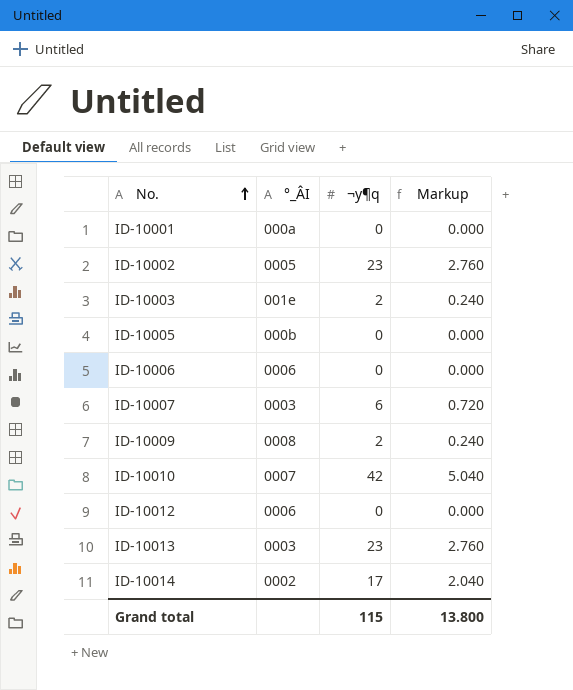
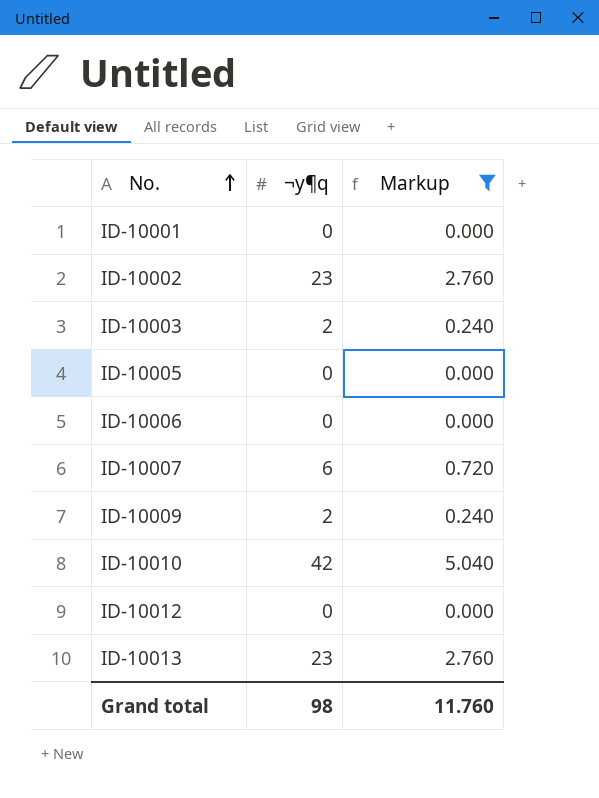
filter: none -> Markup != 2.040
column °_ÂI | position: 2 -> none
Grand total | ¬y¶q: 115 -> 98
Grand total | Markup: 13.800 -> 11.760

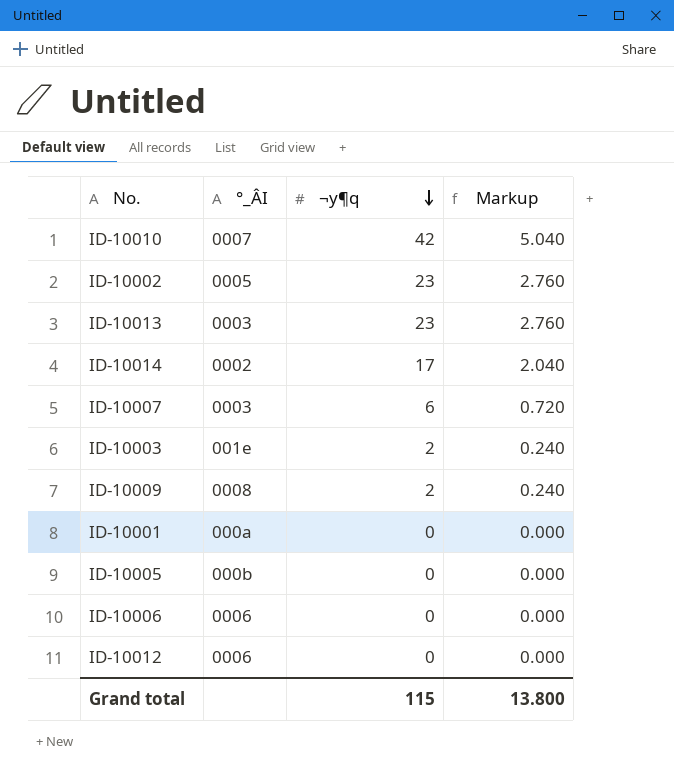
filter: Markup != 2.040 -> none
row order: No. ascending -> ¬y¶q descending
column °_ÂI | position: none -> 2
Grand total | ¬y¶q: 98 -> 115
Grand total | Markup: 11.760 -> 13.800

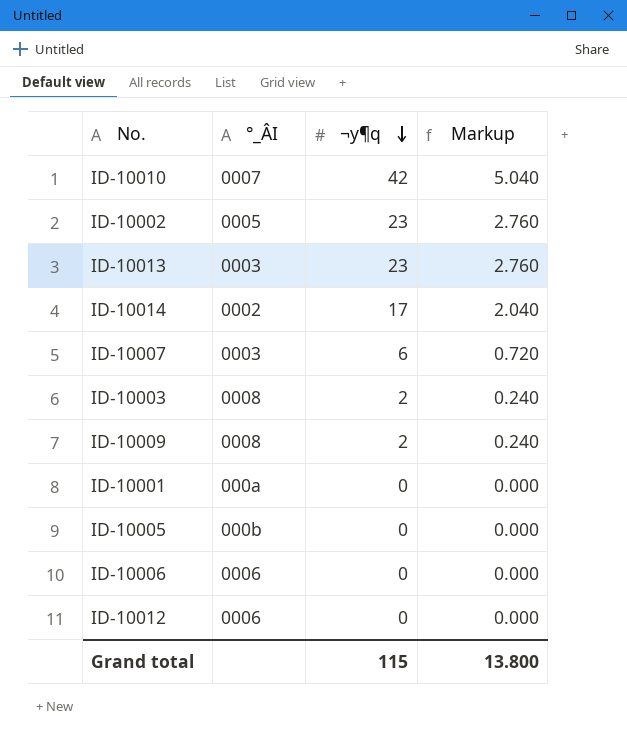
ID-10003 | °_ÂI: 001e -> 0008

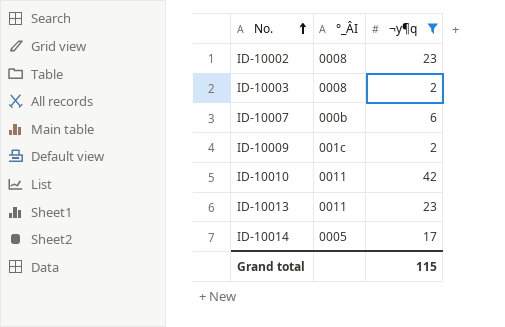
filter: none -> ¬y¶q != 0
row order: ¬y¶q descending -> No. ascending
column Markup | formula: [¬y¶q] * 0.12 -> none
ID-10002 | °_ÂI: 0005 -> 0008
ID-10007 | °_ÂI: 0003 -> 000b
ID-10009 | °_ÂI: 0008 -> 001c
ID-10010 | °_ÂI: 0007 -> 0011
ID-10013 | °_ÂI: 0003 -> 0011
ID-10014 | °_ÂI: 0002 -> 0005

